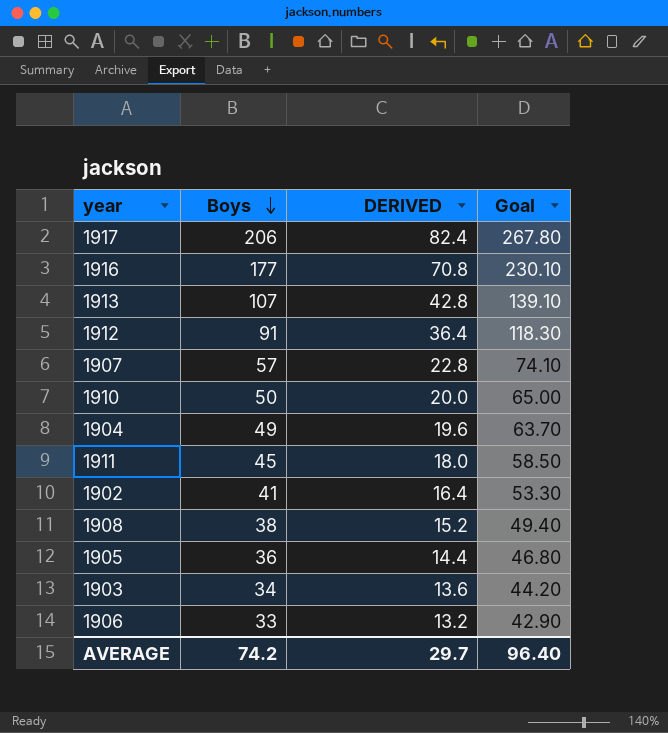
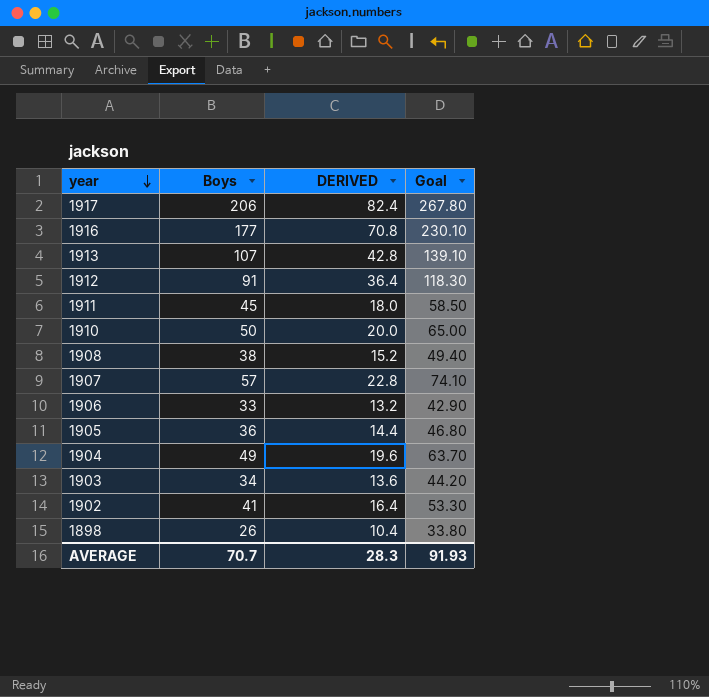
row order: Boys descending -> year descending
row 1898: none -> 26 | 10.4 | 33.80
AVERAGE | Boys: 74.2 -> 70.7
AVERAGE | DERIVED: 29.7 -> 28.3
AVERAGE | Goal: 96.40 -> 91.93

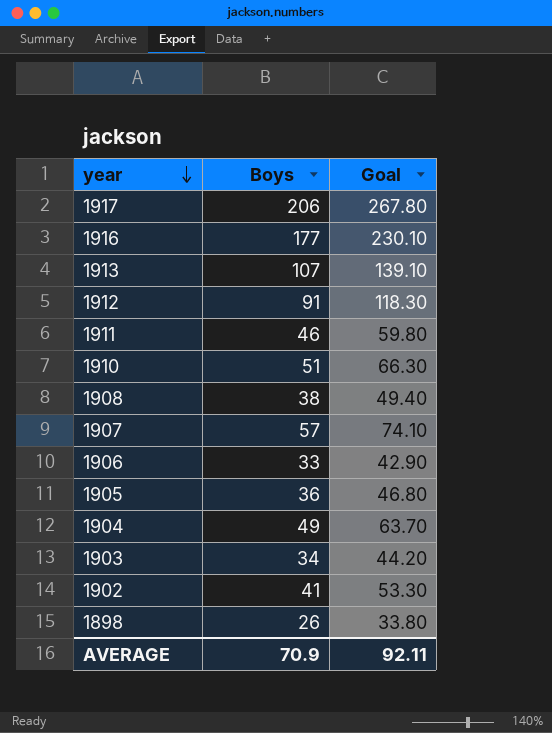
column DERIVED | formula: [Boys] * 0.4 -> none
1911 | Boys: 45 -> 46
1911 | Goal: 58.50 -> 59.80
1910 | Boys: 50 -> 51
1910 | Goal: 65.00 -> 66.30
AVERAGE | Boys: 70.7 -> 70.9
AVERAGE | Goal: 91.93 -> 92.11

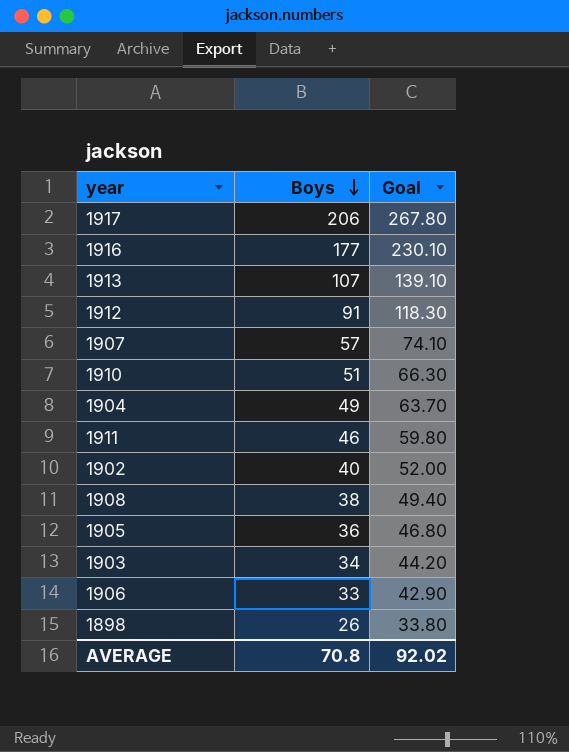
row order: year descending -> Boys descending
1902 | Boys: 41 -> 40
1902 | Goal: 53.30 -> 52.00
AVERAGE | Boys: 70.9 -> 70.8
AVERAGE | Goal: 92.11 -> 92.02

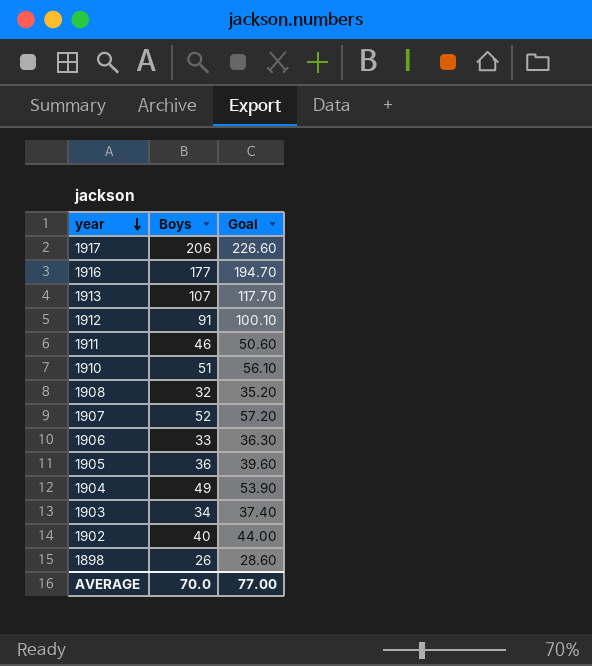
row order: Boys descending -> year descending
column Goal | formula: [Boys] * 1.3 -> [Boys] * 1.1
1908 | Boys: 38 -> 32
1907 | Boys: 57 -> 52
AVERAGE | Boys: 70.8 -> 70.0
AVERAGE | Goal: 92.02 -> 77.00

